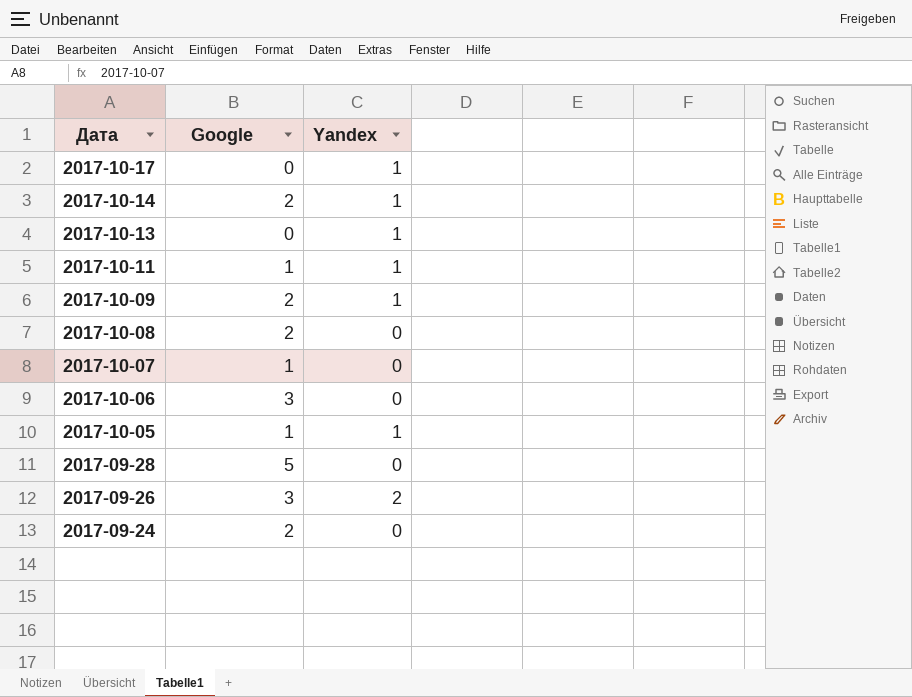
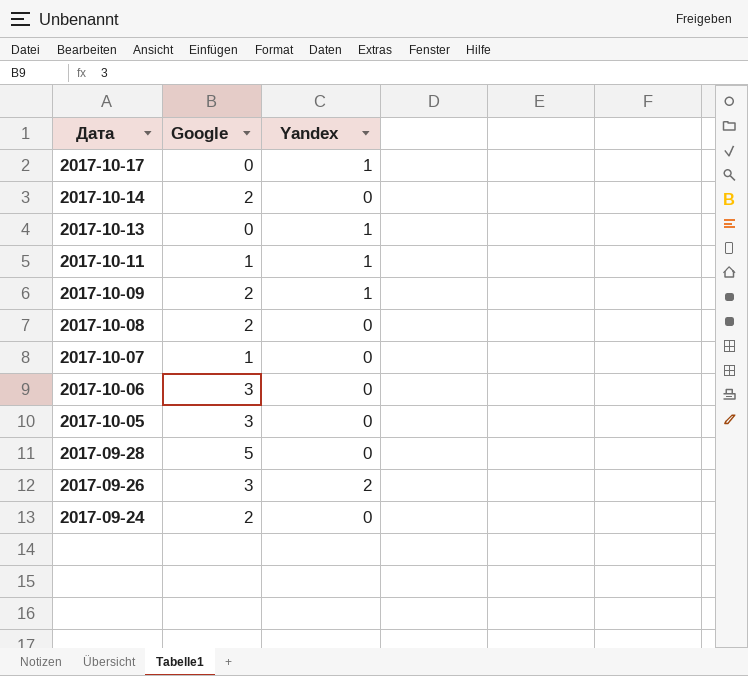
2017-10-14 | Yandex: 1 -> 0
2017-10-05 | Google: 1 -> 3
2017-10-05 | Yandex: 1 -> 0

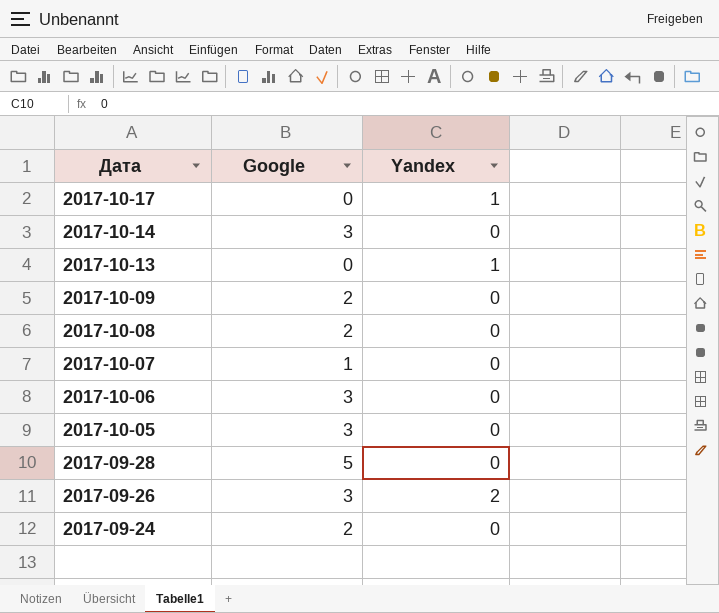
row 2017-10-11: 1 | 1 -> none
2017-10-14 | Google: 2 -> 3
2017-10-09 | Yandex: 1 -> 0

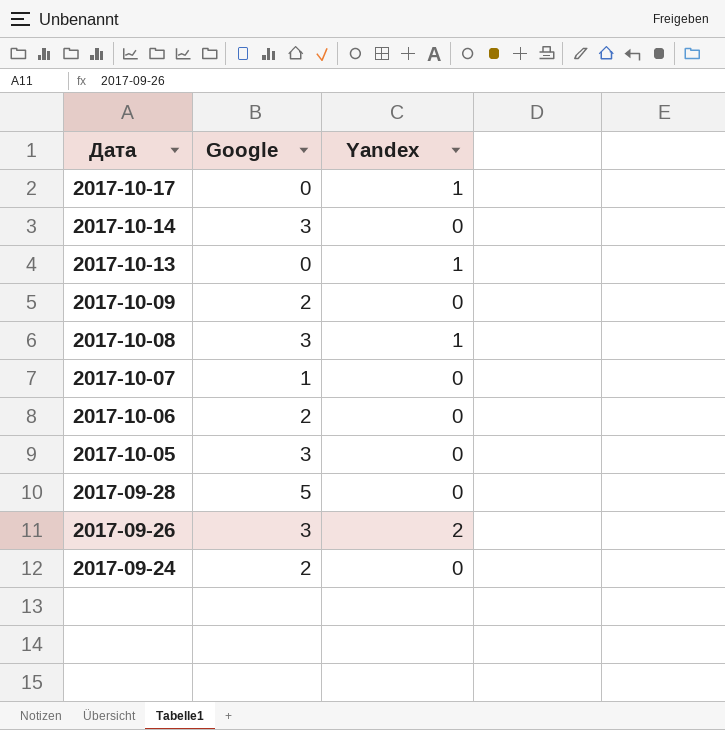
2017-10-08 | Google: 2 -> 3
2017-10-08 | Yandex: 0 -> 1
2017-10-06 | Google: 3 -> 2

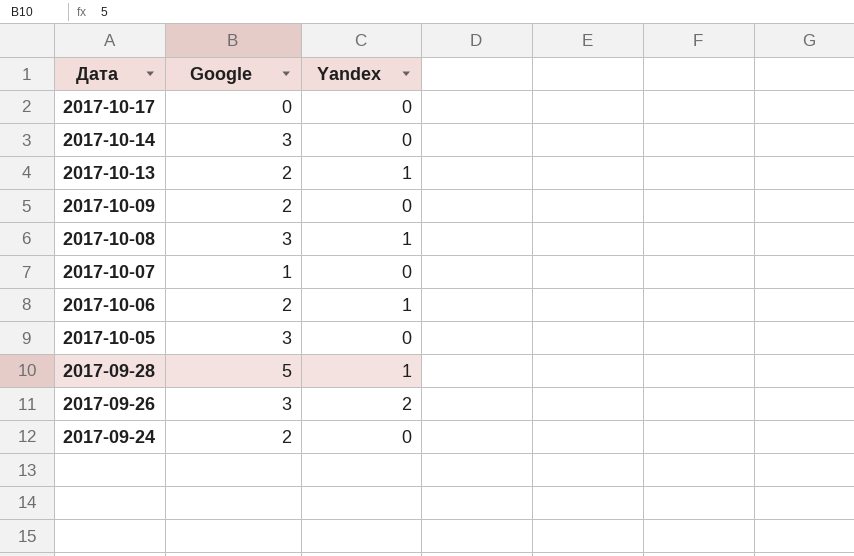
2017-10-17 | Yandex: 1 -> 0
2017-10-13 | Google: 0 -> 2
2017-10-06 | Yandex: 0 -> 1
2017-09-28 | Yandex: 0 -> 1

